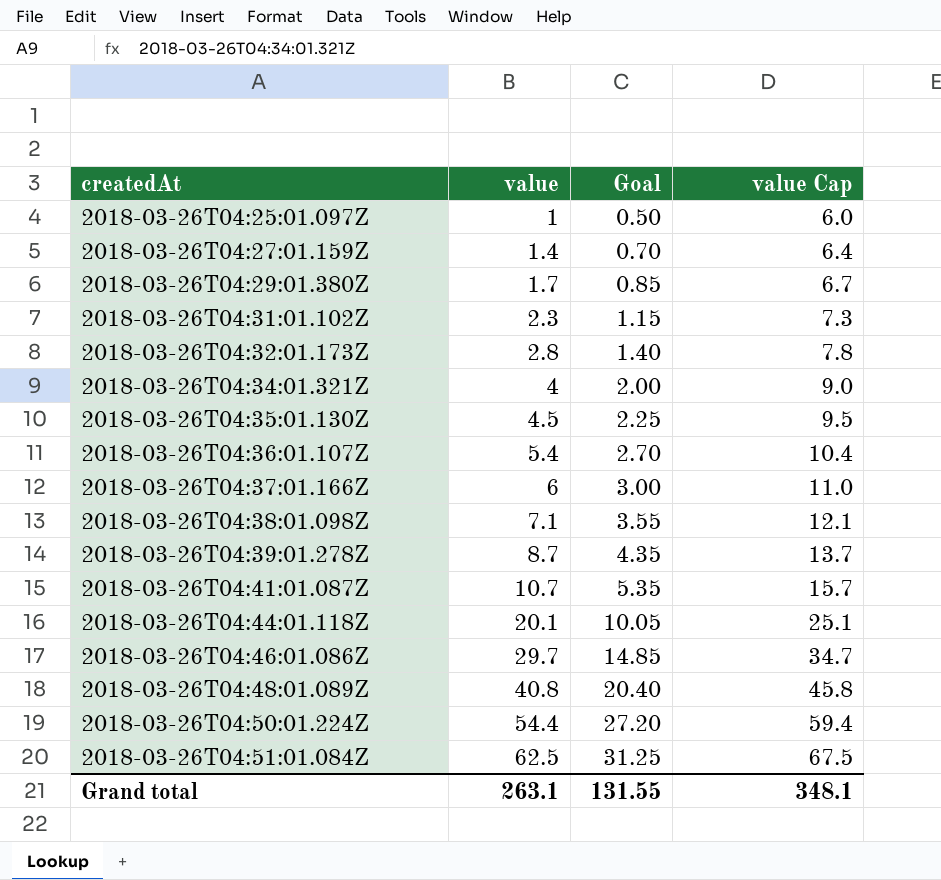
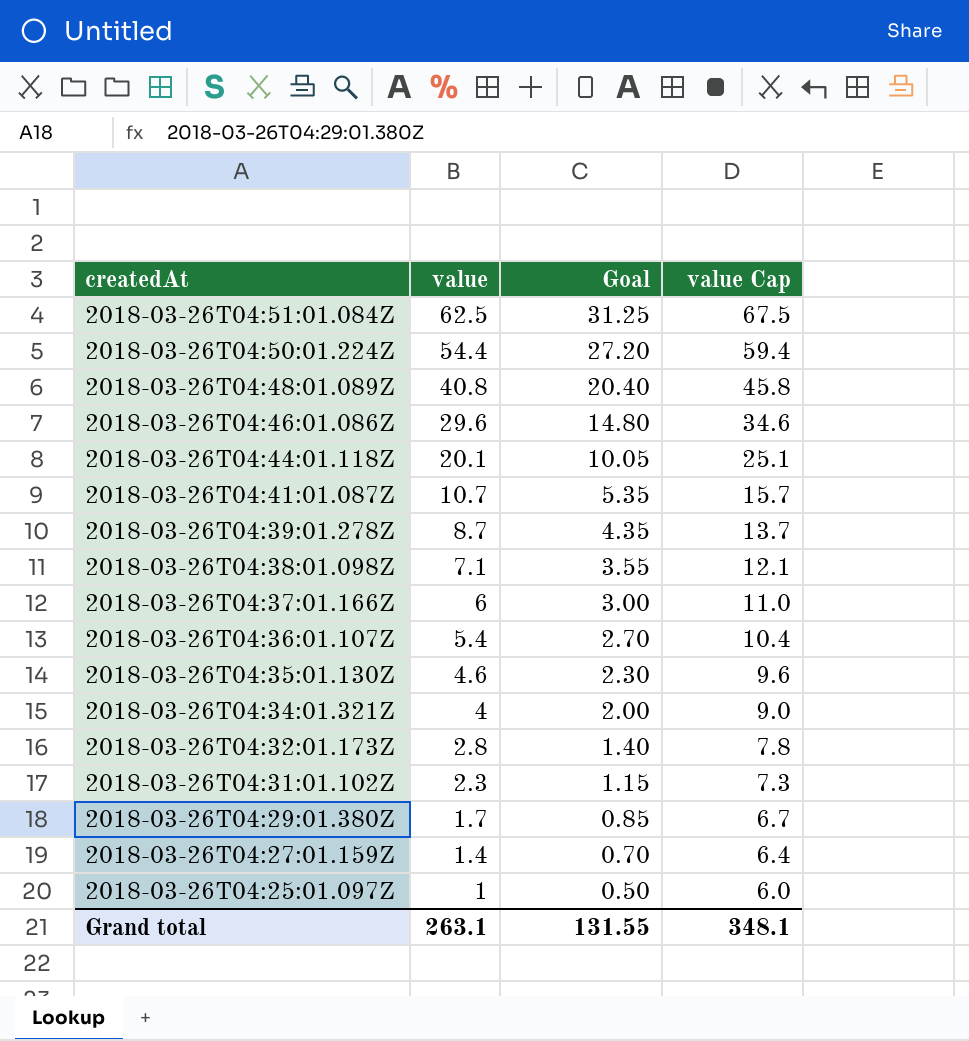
row order: createdAt ascending -> createdAt descending
2018-03-26T04:46:01.086Z | value: 29.7 -> 29.6
2018-03-26T04:46:01.086Z | Goal: 14.85 -> 14.80
2018-03-26T04:46:01.086Z | value Cap: 34.7 -> 34.6
2018-03-26T04:35:01.130Z | value: 4.5 -> 4.6
2018-03-26T04:35:01.130Z | Goal: 2.25 -> 2.30
2018-03-26T04:35:01.130Z | value Cap: 9.5 -> 9.6

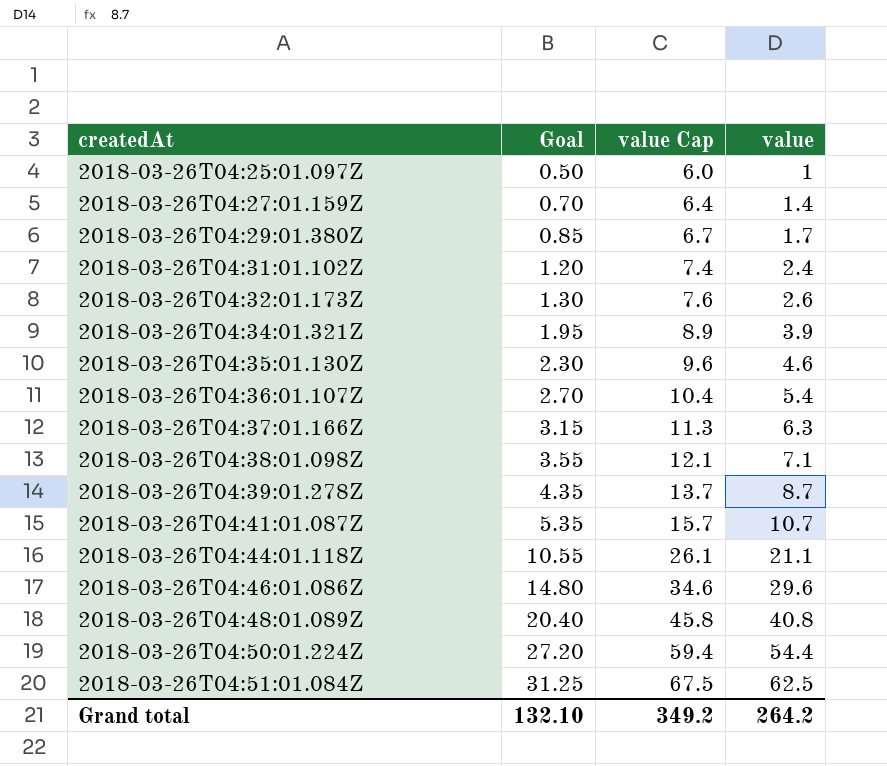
row order: createdAt descending -> createdAt ascending
column value | position: 2 -> 4
2018-03-26T04:31:01.102Z | Goal: 1.15 -> 1.20
2018-03-26T04:31:01.102Z | value Cap: 7.3 -> 7.4
2018-03-26T04:31:01.102Z | value: 2.3 -> 2.4
2018-03-26T04:32:01.173Z | Goal: 1.40 -> 1.30
2018-03-26T04:32:01.173Z | value Cap: 7.8 -> 7.6
2018-03-26T04:32:01.173Z | value: 2.8 -> 2.6
2018-03-26T04:34:01.321Z | Goal: 2.00 -> 1.95
2018-03-26T04:34:01.321Z | value Cap: 9.0 -> 8.9
2018-03-26T04:34:01.321Z | value: 4 -> 3.9
2018-03-26T04:37:01.166Z | Goal: 3.00 -> 3.15
2018-03-26T04:37:01.166Z | value Cap: 11.0 -> 11.3
2018-03-26T04:37:01.166Z | value: 6 -> 6.3
2018-03-26T04:44:01.118Z | Goal: 10.05 -> 10.55
2018-03-26T04:44:01.118Z | value Cap: 25.1 -> 26.1
2018-03-26T04:44:01.118Z | value: 20.1 -> 21.1
Grand total | Goal: 131.55 -> 132.10
Grand total | value Cap: 348.1 -> 349.2
Grand total | value: 263.1 -> 264.2

